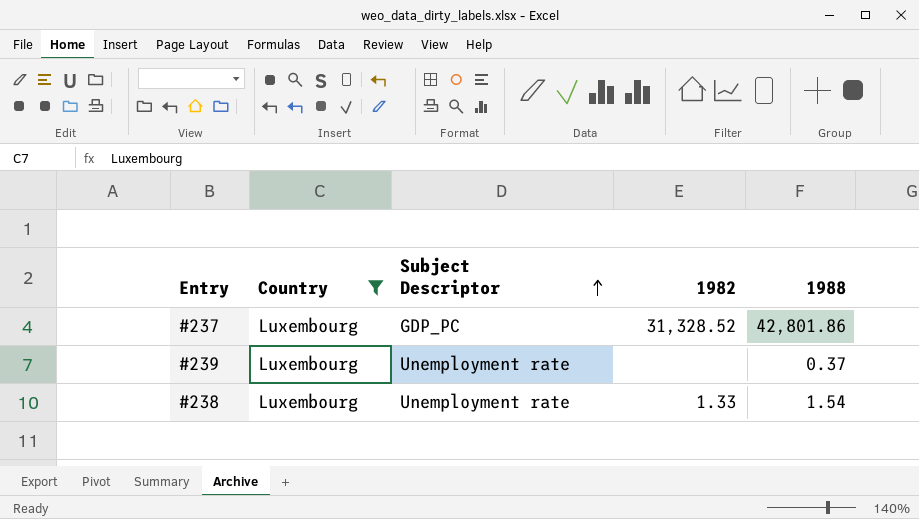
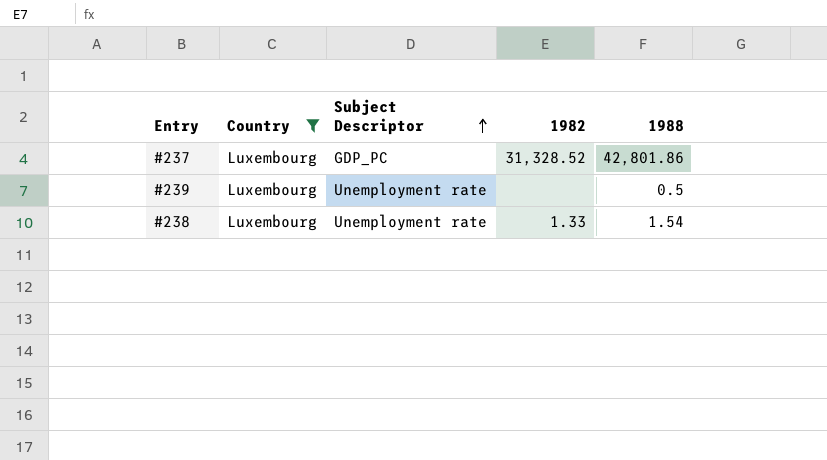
#239 | 1988: 0.37 -> 0.5

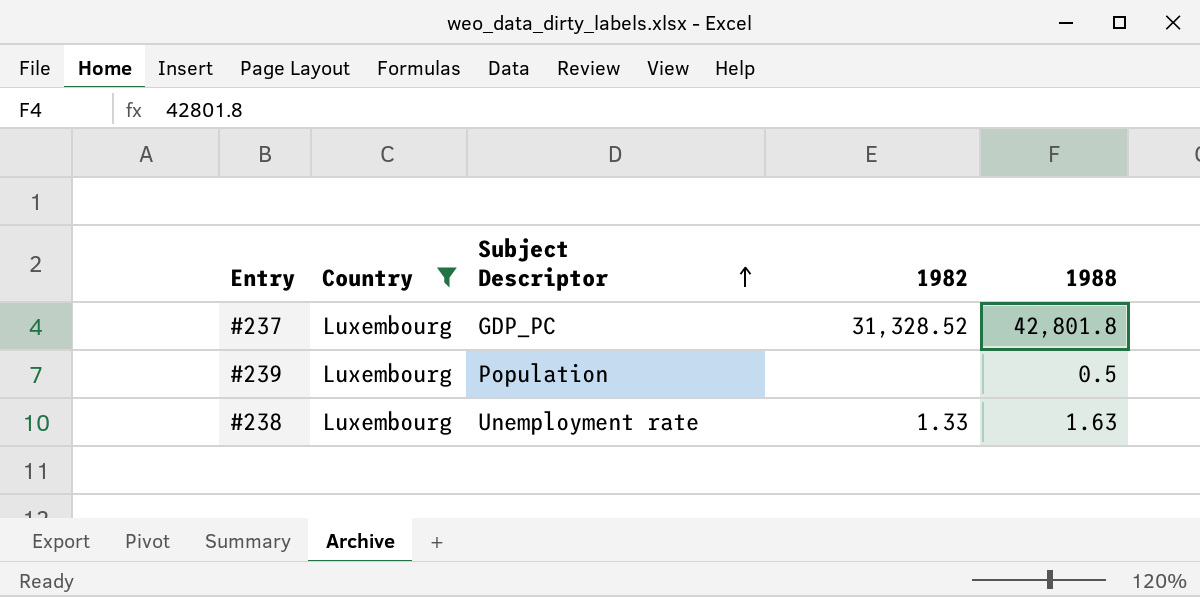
#237 | 1988: 42,801.86 -> 42,801.8
#239 | Subject Descriptor: Unemployment rate -> Population
#238 | 1988: 1.54 -> 1.63

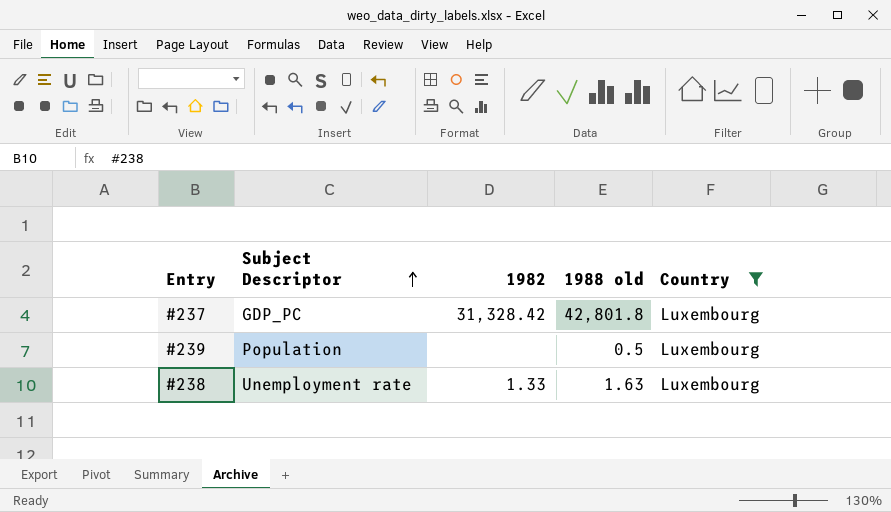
column name: 1988 -> 1988 old
column Country | position: 2 -> 5
#237 | 1982: 31,328.52 -> 31,328.42

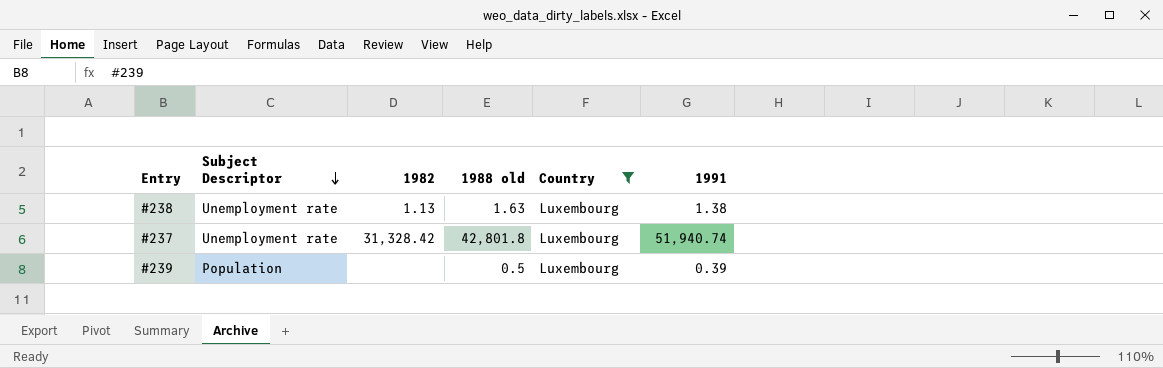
row order: Subject Descriptor ascending -> Subject Descriptor descending
column 1991 | position: none -> 6
#238 | 1982: 1.33 -> 1.13
#237 | Subject Descriptor: GDP_PC -> Unemployment rate

